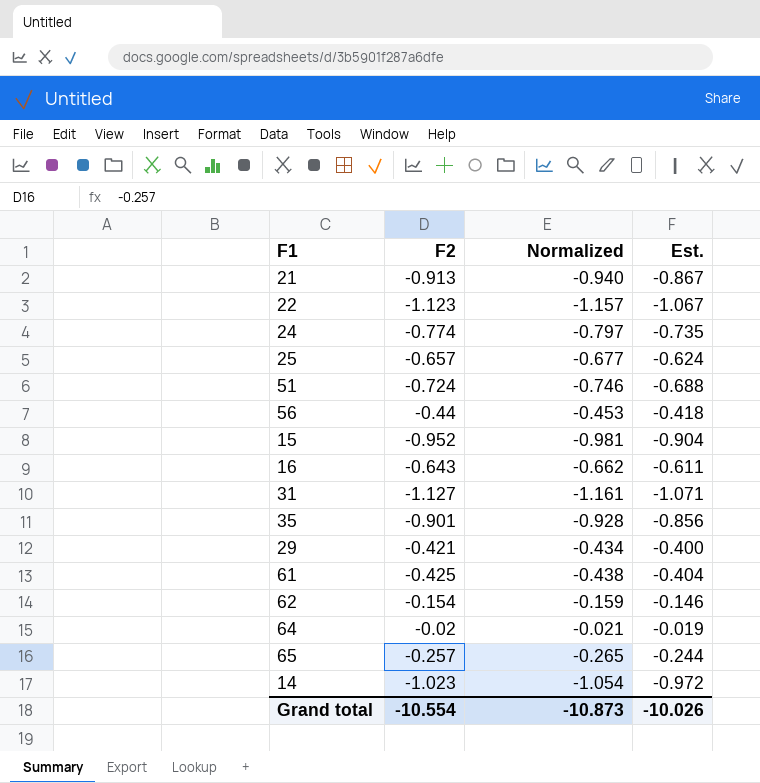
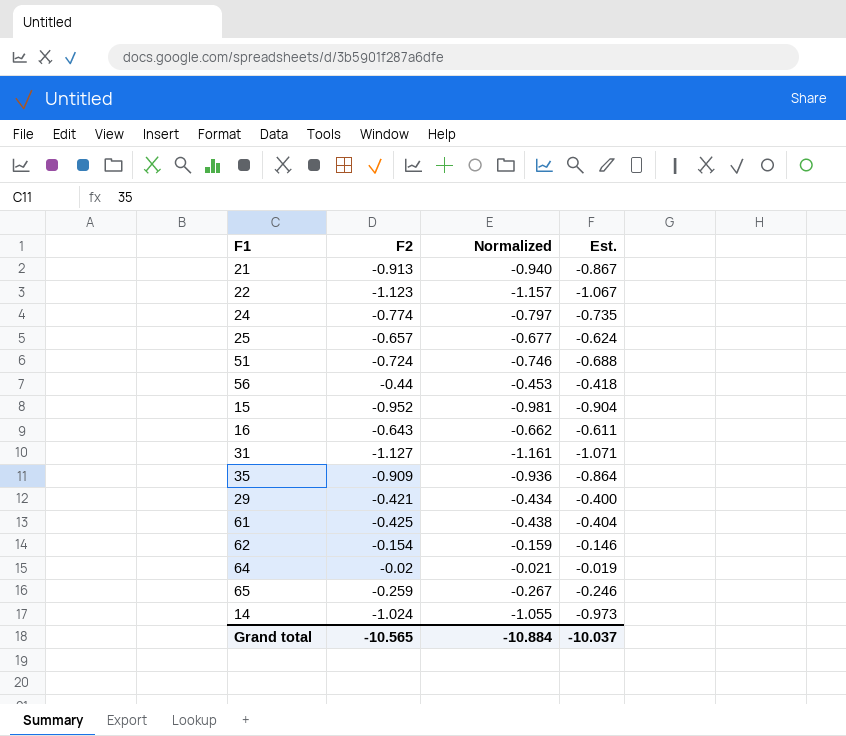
35 | F2: -0.901 -> -0.909
35 | Normalized: -0.928 -> -0.936
35 | Est.: -0.856 -> -0.864
65 | F2: -0.257 -> -0.259
65 | Normalized: -0.265 -> -0.267
65 | Est.: -0.244 -> -0.246
14 | F2: -1.023 -> -1.024
14 | Normalized: -1.054 -> -1.055
14 | Est.: -0.972 -> -0.973
Grand total | F2: -10.554 -> -10.565
Grand total | Normalized: -10.873 -> -10.884
Grand total | Est.: -10.026 -> -10.037

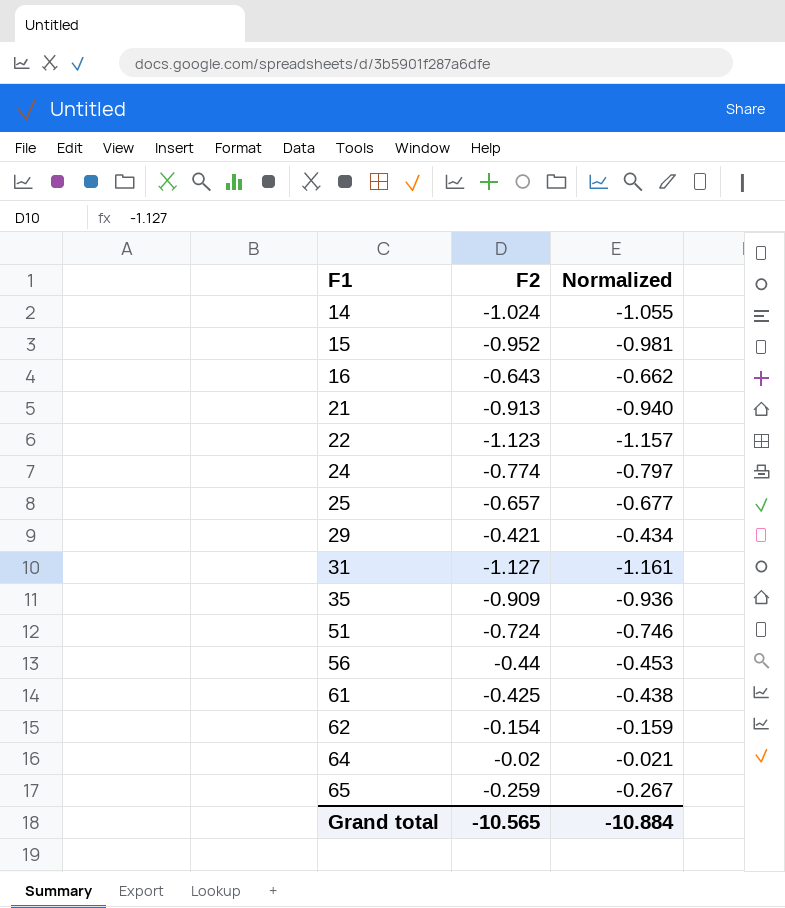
row order: none -> F1 ascending
column Est. | formula: [F2] * 0.95 -> none

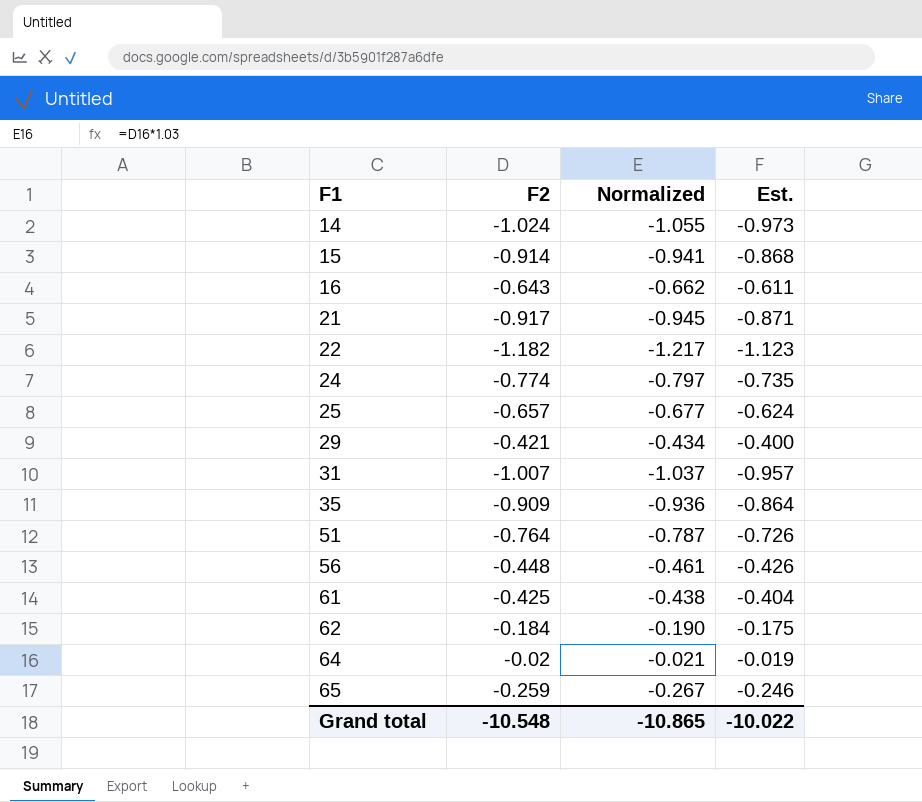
column Est. | formula: none -> [F2] * 0.95
15 | F2: -0.952 -> -0.914
15 | Normalized: -0.981 -> -0.941
21 | F2: -0.913 -> -0.917
21 | Normalized: -0.940 -> -0.945
22 | F2: -1.123 -> -1.182
22 | Normalized: -1.157 -> -1.217
31 | F2: -1.127 -> -1.007
31 | Normalized: -1.161 -> -1.037
51 | F2: -0.724 -> -0.764
51 | Normalized: -0.746 -> -0.787
56 | F2: -0.44 -> -0.448
56 | Normalized: -0.453 -> -0.461
62 | F2: -0.154 -> -0.184
62 | Normalized: -0.159 -> -0.190
Grand total | F2: -10.565 -> -10.548
Grand total | Normalized: -10.884 -> -10.865

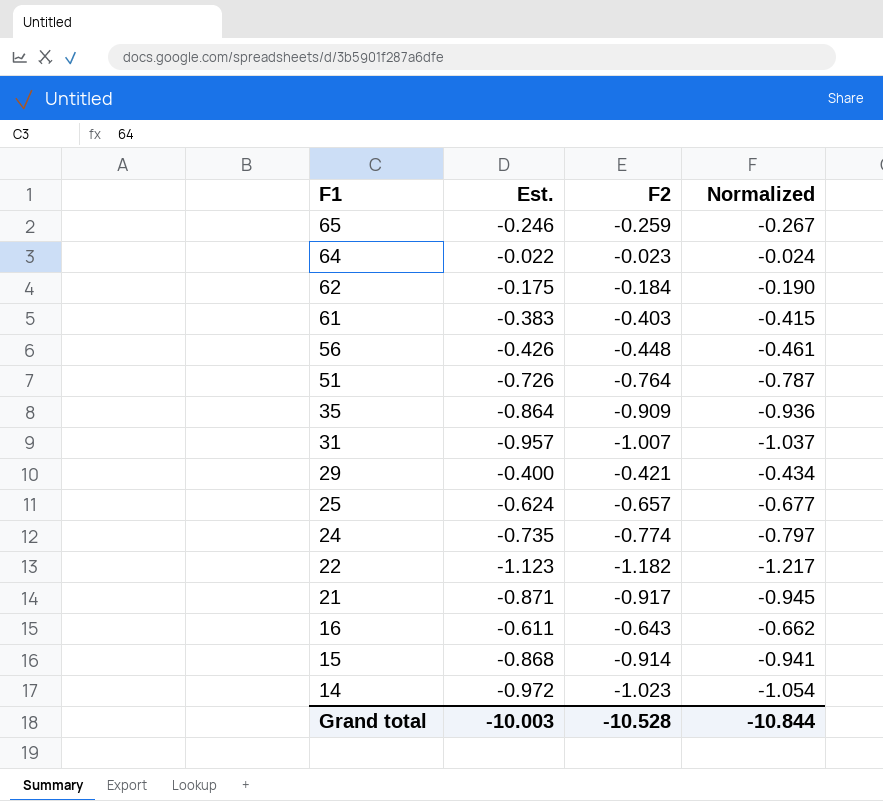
row order: F1 ascending -> F1 descending
column Est. | position: 4 -> 2
64 | Est.: -0.019 -> -0.022
64 | F2: -0.02 -> -0.023
64 | Normalized: -0.021 -> -0.024
61 | Est.: -0.404 -> -0.383
61 | F2: -0.425 -> -0.403
61 | Normalized: -0.438 -> -0.415
14 | Est.: -0.973 -> -0.972
14 | F2: -1.024 -> -1.023
14 | Normalized: -1.055 -> -1.054
Grand total | Est.: -10.022 -> -10.003
Grand total | F2: -10.548 -> -10.528
Grand total | Normalized: -10.865 -> -10.844

